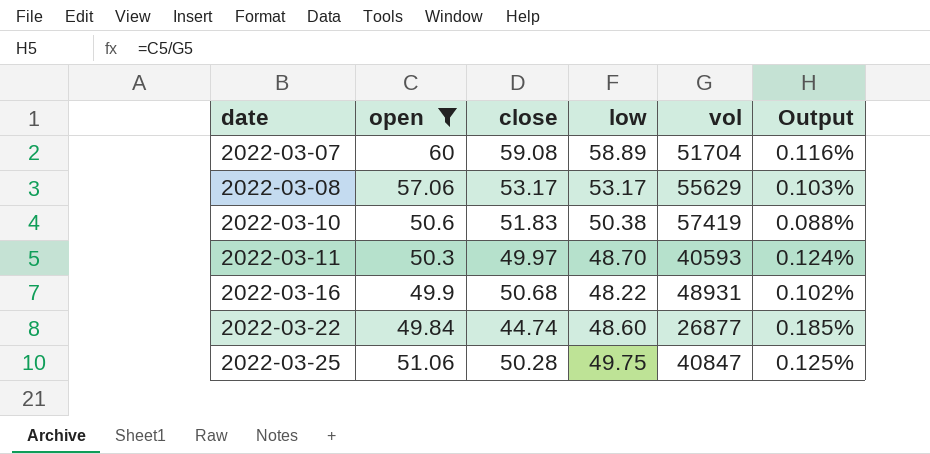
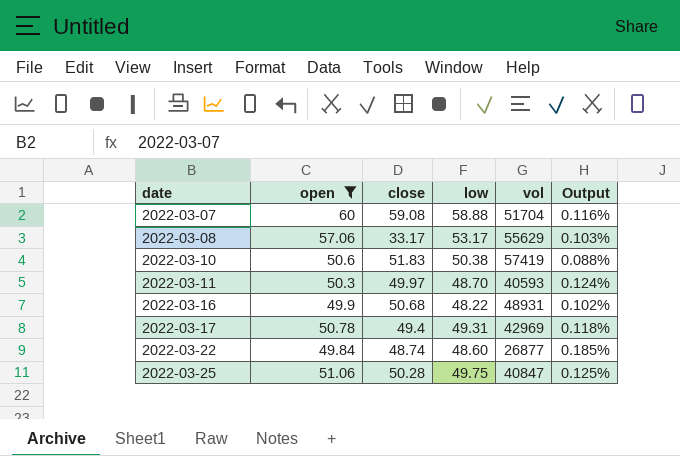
2022-03-07 | low: 58.89 -> 58.88
2022-03-08 | close: 53.17 -> 33.17
row 2022-03-17: none -> 50.78 | 49.4 | 49.31 | 42969 | 0.118%
2022-03-22 | close: 44.74 -> 48.74

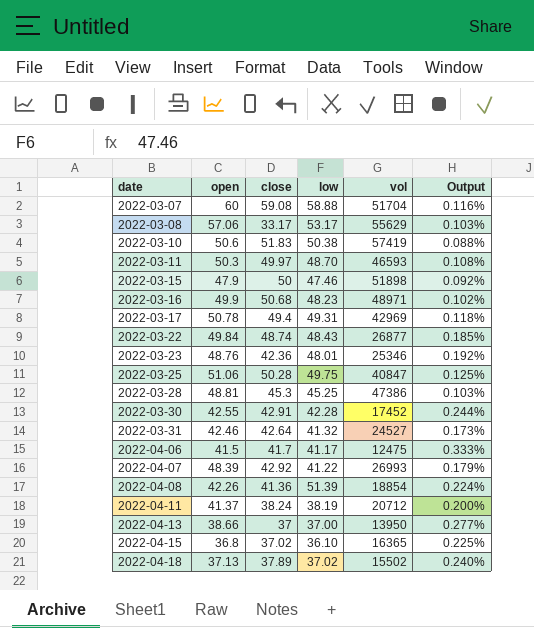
filter: open >= 49.84 -> none
2022-03-11 | vol: 40593 -> 46593
2022-03-11 | Output: 0.124% -> 0.108%
2022-03-16 | low: 48.22 -> 48.23
2022-03-16 | vol: 48931 -> 48971
2022-03-22 | low: 48.60 -> 48.43

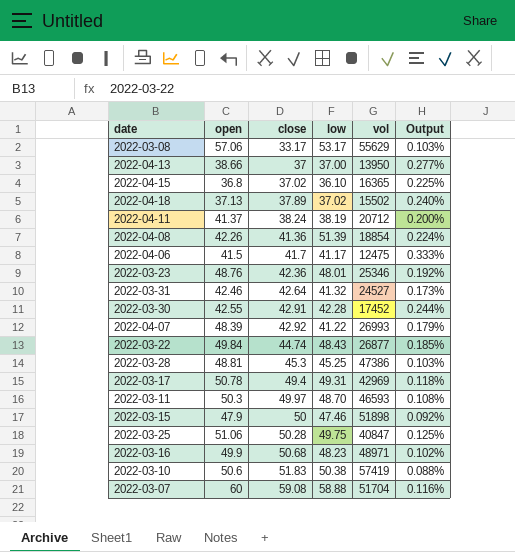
row order: date ascending -> close ascending
2022-03-22 | close: 48.74 -> 44.74

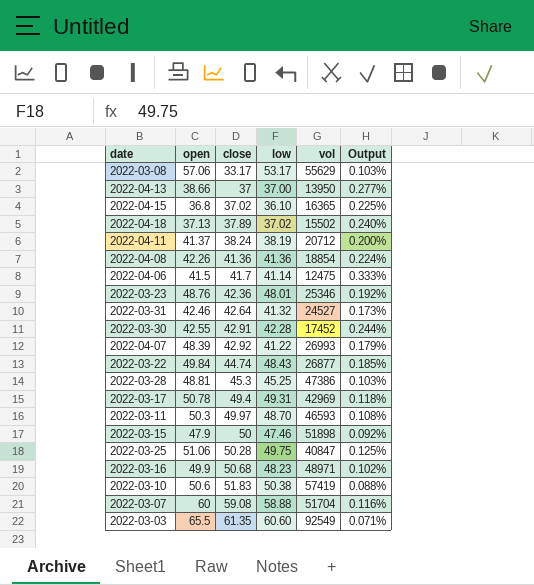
2022-04-08 | low: 51.39 -> 41.36
2022-04-06 | low: 41.17 -> 41.14
row 2022-03-03: none -> 65.5 | 61.35 | 60.60 | 92549 | 0.071%

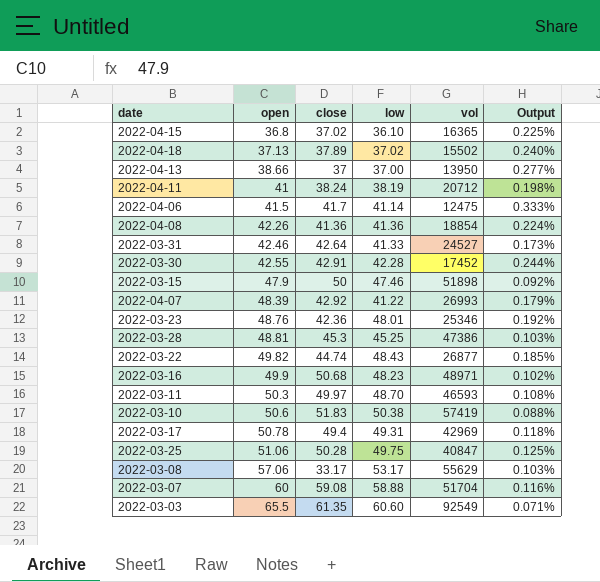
row order: close ascending -> open ascending
2022-04-11 | open: 41.37 -> 41
2022-04-11 | Output: 0.200% -> 0.198%
2022-03-31 | low: 41.32 -> 41.33
2022-03-22 | open: 49.84 -> 49.82

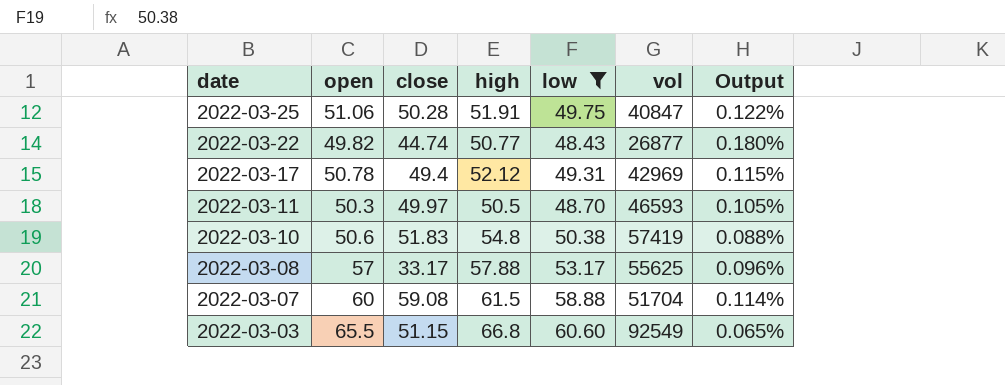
filter: none -> low >= 48.43
row order: open ascending -> date descending
column high | position: none -> 4
column Output | formula: [open] / [vol] -> [low] / [vol]
2022-03-08 | open: 57.06 -> 57
2022-03-08 | vol: 55629 -> 55625
2022-03-03 | close: 61.35 -> 51.15

